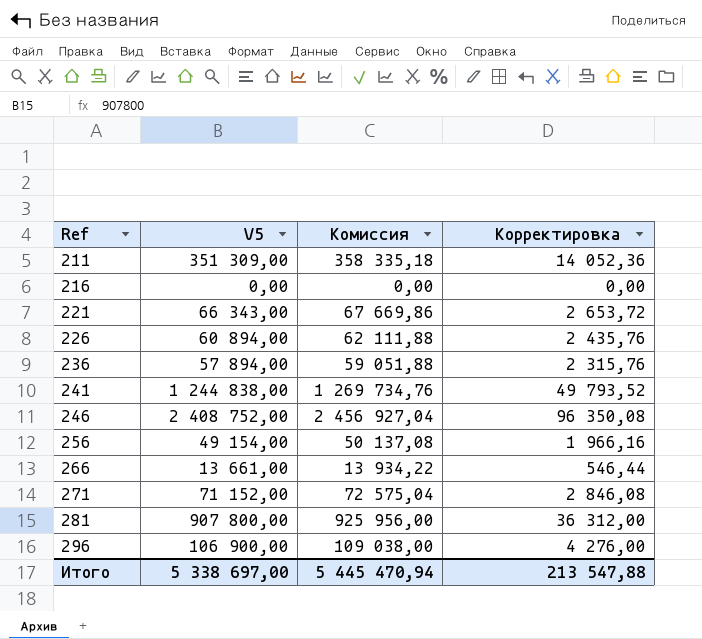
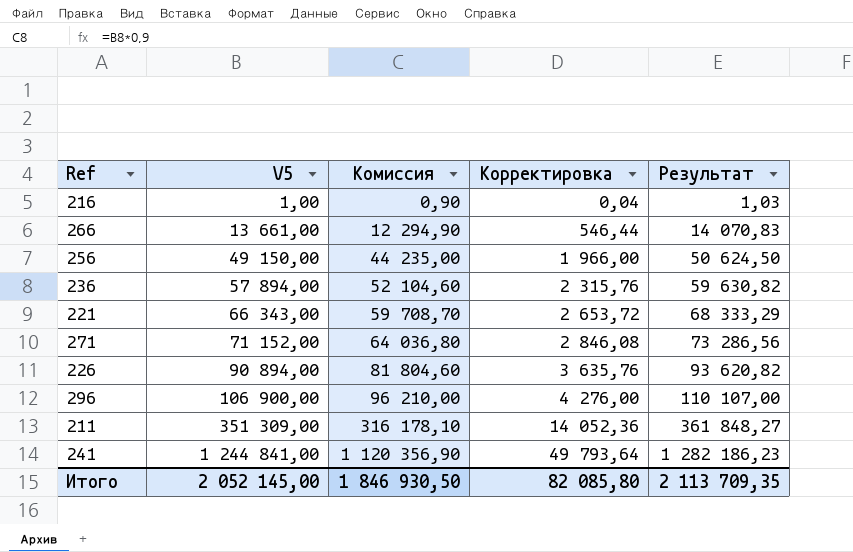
row order: Ref ascending -> V5 ascending
column Комиссия | formula: [V5] * 1,02 -> [V5] * 0,9
column Результат | formula: none -> [V5] * 1,03
row 246: 2 408 752,00 | 2 456 927,04 | 96 350,08 -> none
row 281: 907 800,00 | 925 956,00 | 36 312,00 -> none
216 | V5: 0,00 -> 1,00
216 | Корректировка: 0,00 -> 0,04
256 | V5: 49 154,00 -> 49 150,00
256 | Корректировка: 1 966,16 -> 1 966,00
226 | V5: 60 894,00 -> 90 894,00
226 | Корректировка: 2 435,76 -> 3 635,76
241 | V5: 1 244 838,00 -> 1 244 841,00
241 | Корректировка: 49 793,52 -> 49 793,64
Итого | V5: 5 338 697,00 -> 2 052 145,00
Итого | Комиссия: 5 445 470,94 -> 1 846 930,50
Итого | Корректировка: 213 547,88 -> 82 085,80

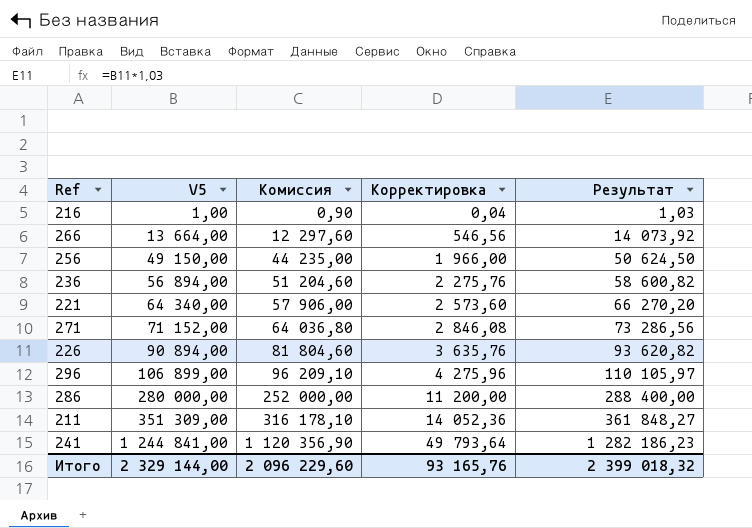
266 | V5: 13 661,00 -> 13 664,00
266 | Комиссия: 12 294,90 -> 12 297,60
266 | Корректировка: 546,44 -> 546,56
266 | Результат: 14 070,83 -> 14 073,92
236 | V5: 57 894,00 -> 56 894,00
236 | Комиссия: 52 104,60 -> 51 204,60
236 | Корректировка: 2 315,76 -> 2 275,76
236 | Результат: 59 630,82 -> 58 600,82
221 | V5: 66 343,00 -> 64 340,00
221 | Комиссия: 59 708,70 -> 57 906,00
221 | Корректировка: 2 653,72 -> 2 573,60
221 | Результат: 68 333,29 -> 66 270,20
296 | V5: 106 900,00 -> 106 899,00
296 | Комиссия: 96 210,00 -> 96 209,10
296 | Корректировка: 4 276,00 -> 4 275,96
296 | Результат: 110 107,00 -> 110 105,97
row 286: none -> 280 000,00 | 252 000,00 | 11 200,00 | 288 400,00
Итого | V5: 2 052 145,00 -> 2 329 144,00
Итого | Комиссия: 1 846 930,50 -> 2 096 229,60
Итого | Корректировка: 82 085,80 -> 93 165,76
Итого | Результат: 2 113 709,35 -> 2 399 018,32

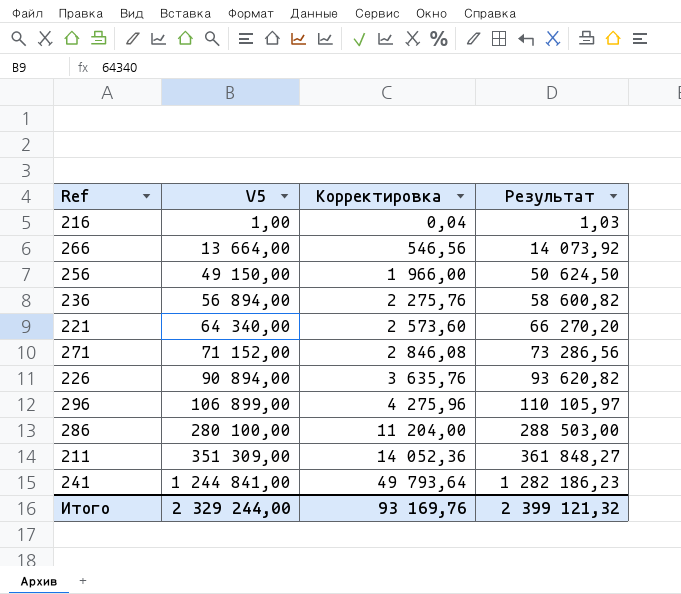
column Комиссия | formula: [V5] * 0,9 -> none
286 | V5: 280 000,00 -> 280 100,00
286 | Корректировка: 11 200,00 -> 11 204,00
286 | Результат: 288 400,00 -> 288 503,00
Итого | V5: 2 329 144,00 -> 2 329 244,00
Итого | Корректировка: 93 165,76 -> 93 169,76
Итого | Результат: 2 399 018,32 -> 2 399 121,32

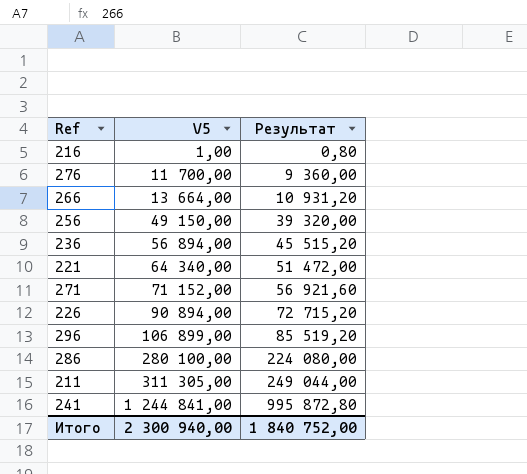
column Корректировка | formula: [V5] * 0,04 -> none
column Результат | formula: [V5] * 1,03 -> [V5] * 0,8
row 276: none -> 11 700,00 | 9 360,00
211 | V5: 351 309,00 -> 311 305,00
Итого | V5: 2 329 244,00 -> 2 300 940,00
Итого | Результат: 2 399 121,32 -> 1 840 752,00

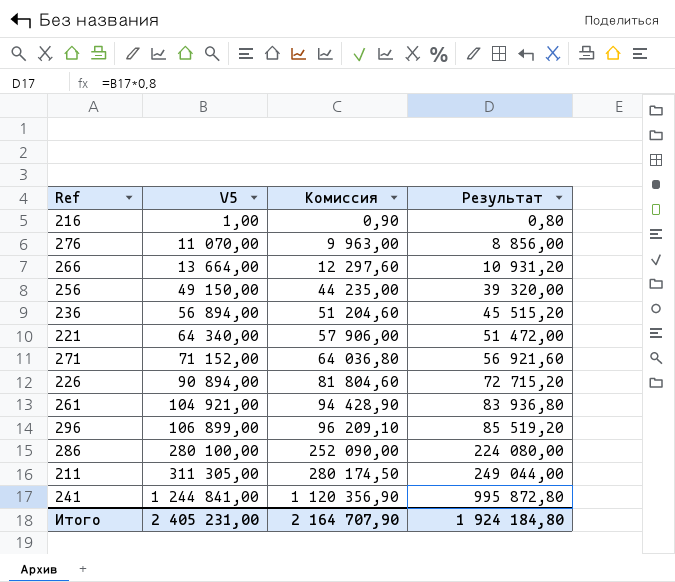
column Комиссия | formula: none -> [V5] * 0,9
276 | V5: 11 700,00 -> 11 070,00
276 | Результат: 9 360,00 -> 8 856,00
row 261: none -> 104 921,00 | 94 428,90 | 83 936,80
Итого | V5: 2 300 940,00 -> 2 405 231,00
Итого | Результат: 1 840 752,00 -> 1 924 184,80

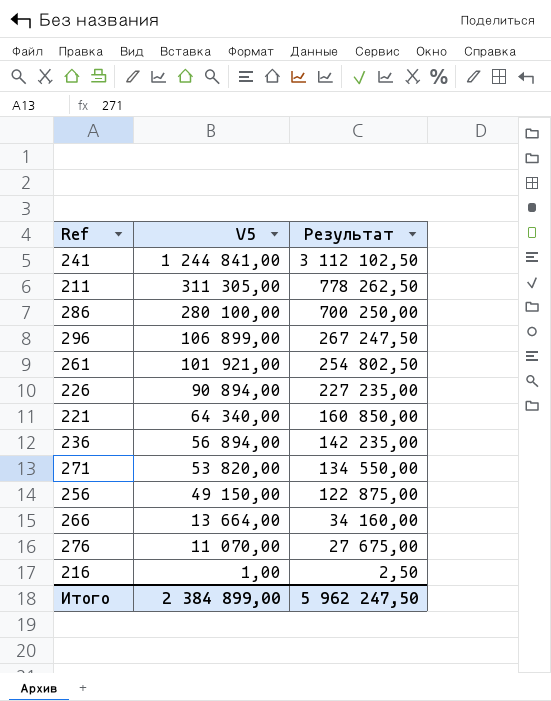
row order: V5 ascending -> V5 descending
column Комиссия | formula: [V5] * 0,9 -> none
column Результат | formula: [V5] * 0,8 -> [V5] * 2,5
261 | V5: 104 921,00 -> 101 921,00
271 | V5: 71 152,00 -> 53 820,00
Итого | V5: 2 405 231,00 -> 2 384 899,00
Итого | Результат: 1 924 184,80 -> 5 962 247,50

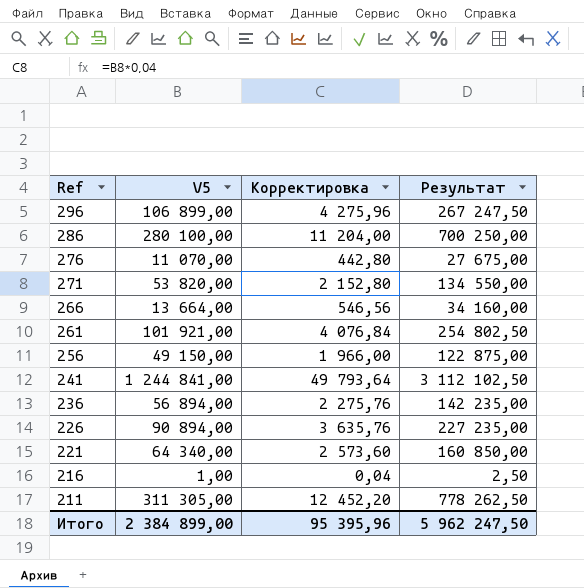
row order: V5 descending -> Ref descending
column Корректировка | formula: none -> [V5] * 0,04

